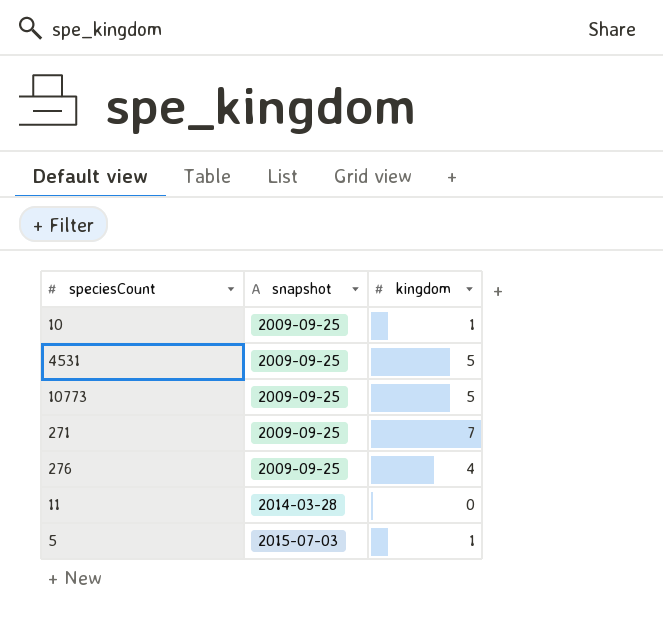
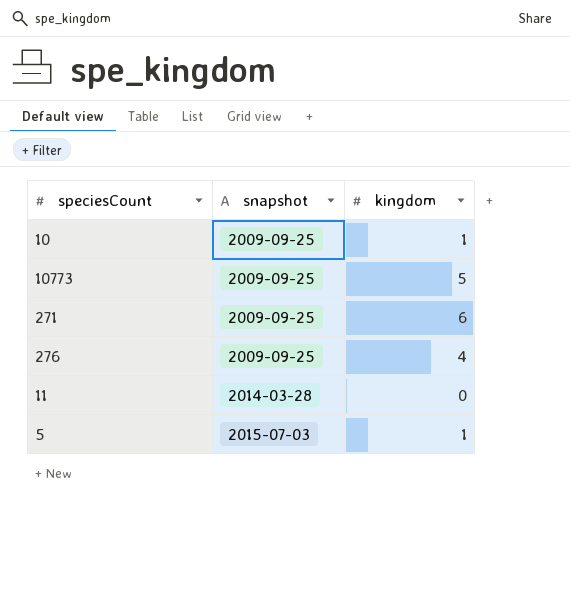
row 4531: 2009-09-25 | 5 -> none
271 | kingdom: 7 -> 6

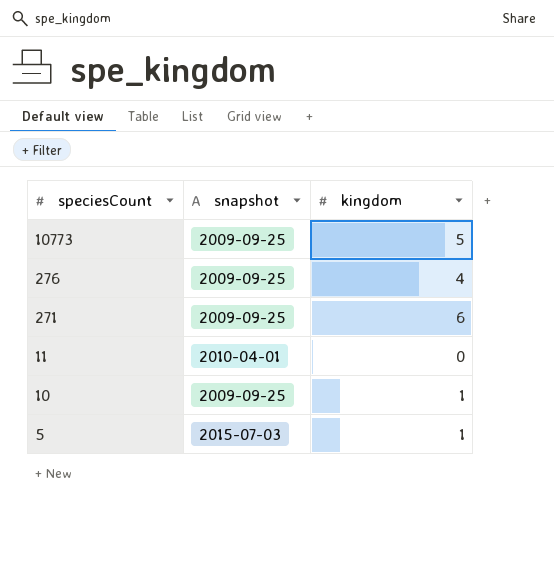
row order: snapshot ascending -> speciesCount descending
11 | snapshot: 2014-03-28 -> 2010-04-01

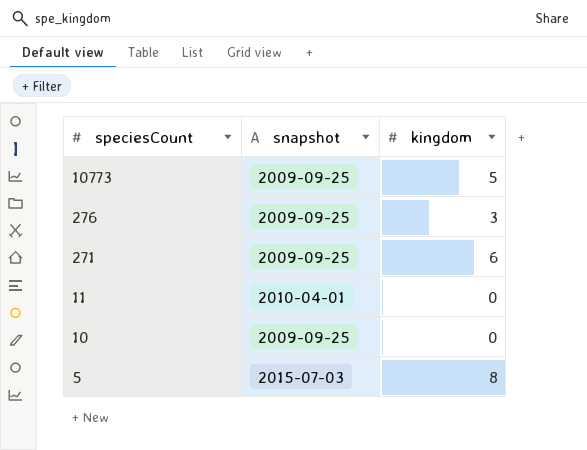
276 | kingdom: 4 -> 3
10 | kingdom: 1 -> 0
5 | kingdom: 1 -> 8

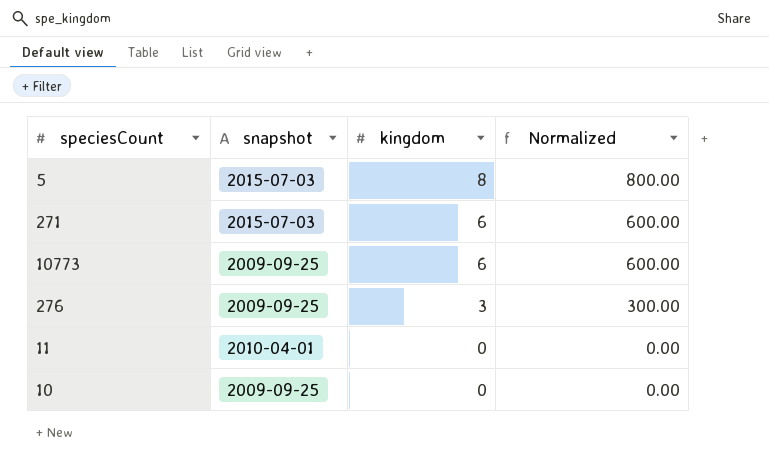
row order: speciesCount descending -> kingdom descending
column Normalized | formula: none -> [kingdom] * 100
271 | snapshot: 2009-09-25 -> 2015-07-03
10773 | kingdom: 5 -> 6

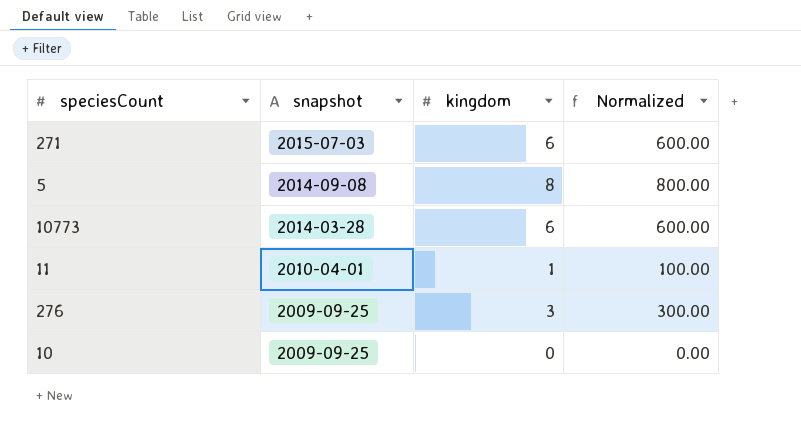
row order: kingdom descending -> snapshot descending
5 | snapshot: 2015-07-03 -> 2014-09-08
10773 | snapshot: 2009-09-25 -> 2014-03-28
11 | kingdom: 0 -> 1
11 | Normalized: 0.00 -> 100.00

